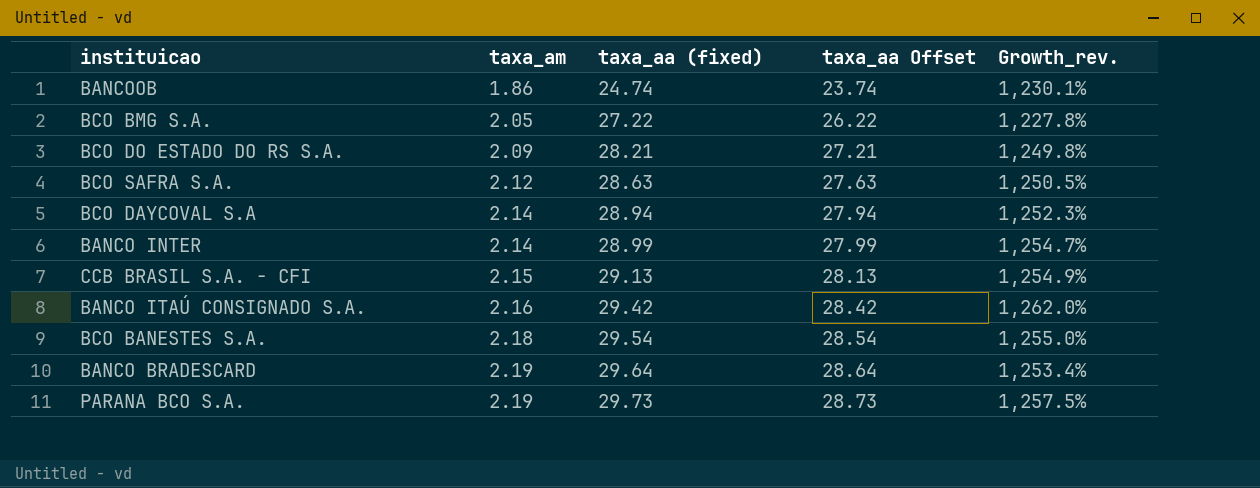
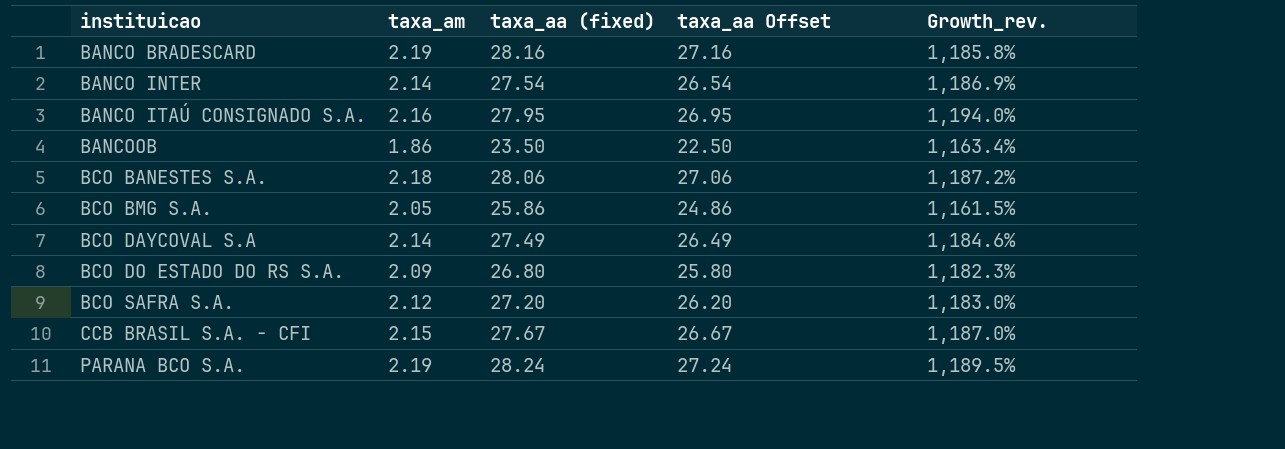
row order: taxa_am ascending -> instituicao ascending
BANCO BRADESCARD | taxa_aa (fixed): 29.64 -> 28.16
BANCO BRADESCARD | taxa_aa Offset: 28.64 -> 27.16
BANCO BRADESCARD | Growth_rev.: 1,253.4% -> 1,185.8%
BANCO INTER | taxa_aa (fixed): 28.99 -> 27.54
BANCO INTER | taxa_aa Offset: 27.99 -> 26.54
BANCO INTER | Growth_rev.: 1,254.7% -> 1,186.9%
BANCO ITAÚ CONSIGNADO S.A. | taxa_aa (fixed): 29.42 -> 27.95
BANCO ITAÚ CONSIGNADO S.A. | taxa_aa Offset: 28.42 -> 26.95
BANCO ITAÚ CONSIGNADO S.A. | Growth_rev.: 1,262.0% -> 1,194.0%
BANCOOB | taxa_aa (fixed): 24.74 -> 23.50
BANCOOB | taxa_aa Offset: 23.74 -> 22.50
BANCOOB | Growth_rev.: 1,230.1% -> 1,163.4%
BCO BANESTES S.A. | taxa_aa (fixed): 29.54 -> 28.06
BCO BANESTES S.A. | taxa_aa Offset: 28.54 -> 27.06
BCO BANESTES S.A. | Growth_rev.: 1,255.0% -> 1,187.2%
BCO BMG S.A. | taxa_aa (fixed): 27.22 -> 25.86
BCO BMG S.A. | taxa_aa Offset: 26.22 -> 24.86
BCO BMG S.A. | Growth_rev.: 1,227.8% -> 1,161.5%
BCO DAYCOVAL S.A | taxa_aa (fixed): 28.94 -> 27.49
BCO DAYCOVAL S.A | taxa_aa Offset: 27.94 -> 26.49
BCO DAYCOVAL S.A | Growth_rev.: 1,252.3% -> 1,184.6%
BCO DO ESTADO DO RS S.A. | taxa_aa (fixed): 28.21 -> 26.80
BCO DO ESTADO DO RS S.A. | taxa_aa Offset: 27.21 -> 25.80
BCO DO ESTADO DO RS S.A. | Growth_rev.: 1,249.8% -> 1,182.3%
BCO SAFRA S.A. | taxa_aa (fixed): 28.63 -> 27.20
BCO SAFRA S.A. | taxa_aa Offset: 27.63 -> 26.20
BCO SAFRA S.A. | Growth_rev.: 1,250.5% -> 1,183.0%
CCB BRASIL S.A. - CFI | taxa_aa (fixed): 29.13 -> 27.67
CCB BRASIL S.A. - CFI | taxa_aa Offset: 28.13 -> 26.67
CCB BRASIL S.A. - CFI | Growth_rev.: 1,254.9% -> 1,187.0%
PARANA BCO S.A. | taxa_aa (fixed): 29.73 -> 28.24
PARANA BCO S.A. | taxa_aa Offset: 28.73 -> 27.24
PARANA BCO S.A. | Growth_rev.: 1,257.5% -> 1,189.5%

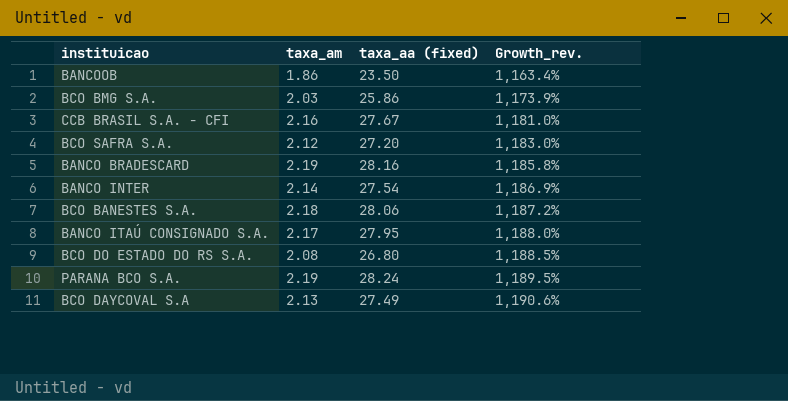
row order: instituicao ascending -> Growth_rev. ascending
column taxa_aa Offset | formula: [taxa_aa (fixed)] - 1 -> none
BCO BMG S.A. | taxa_am: 2.05 -> 2.03
BCO BMG S.A. | Growth_rev.: 1,161.5% -> 1,173.9%
CCB BRASIL S.A. - CFI | taxa_am: 2.15 -> 2.16
CCB BRASIL S.A. - CFI | Growth_rev.: 1,187.0% -> 1,181.0%
BANCO ITAÚ CONSIGNADO S.A. | taxa_am: 2.16 -> 2.17
BANCO ITAÚ CONSIGNADO S.A. | Growth_rev.: 1,194.0% -> 1,188.0%
BCO DO ESTADO DO RS S.A. | taxa_am: 2.09 -> 2.08
BCO DO ESTADO DO RS S.A. | Growth_rev.: 1,182.3% -> 1,188.5%
BCO DAYCOVAL S.A | taxa_am: 2.14 -> 2.13
BCO DAYCOVAL S.A | Growth_rev.: 1,184.6% -> 1,190.6%

